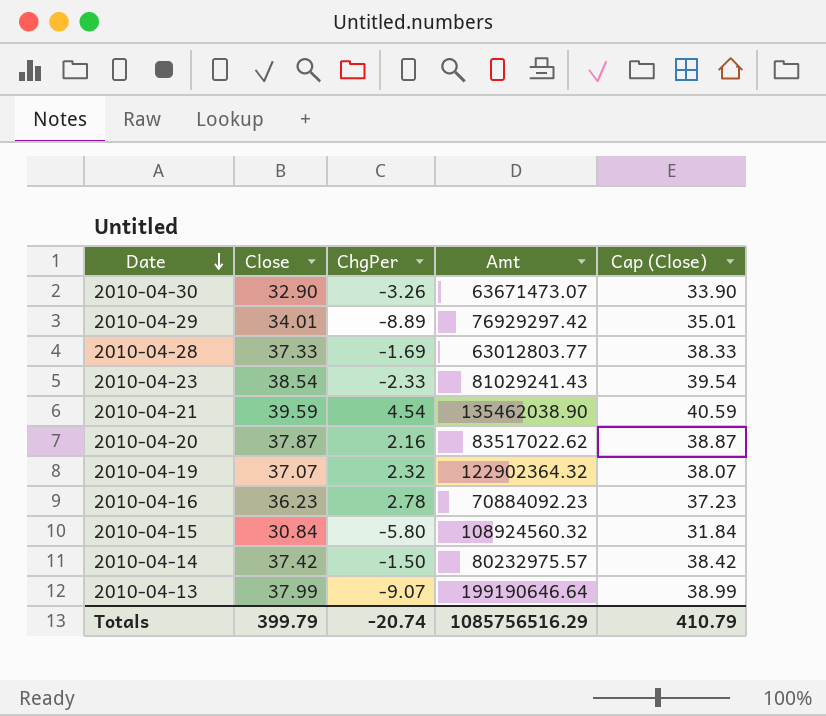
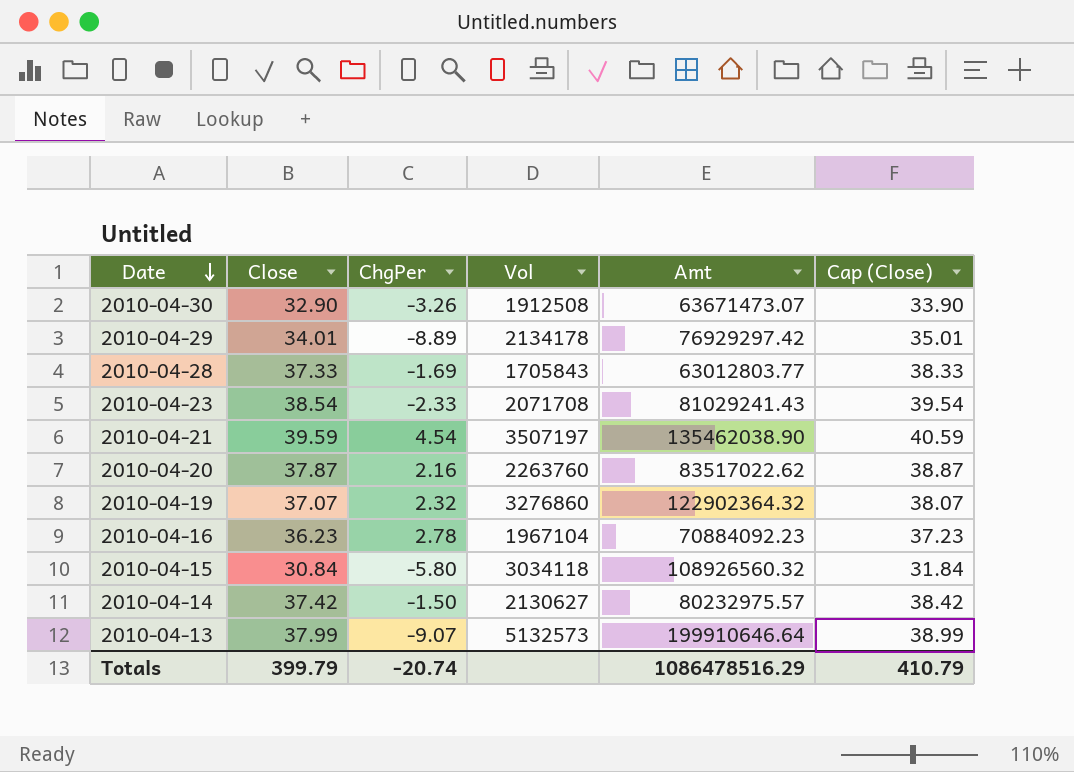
column Vol | position: none -> 4
2010-04-15 | Amt: 108924560.32 -> 108926560.32
2010-04-13 | Amt: 199190646.64 -> 199910646.64
Totals | Amt: 1085756516.29 -> 1086478516.29

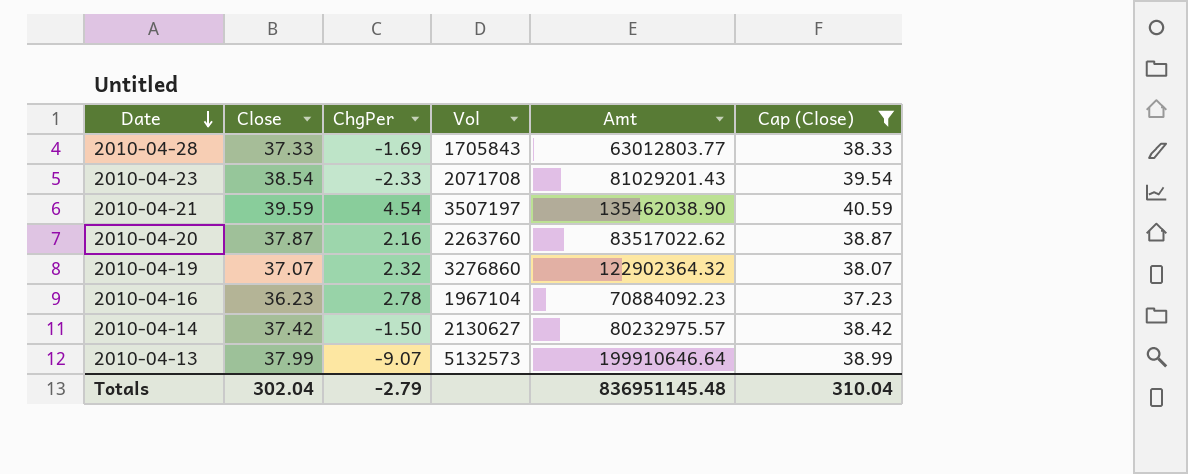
filter: none -> Cap (Close) >= 37.23
2010-04-23 | Amt: 81029241.43 -> 81029201.43
Totals | Close: 399.79 -> 302.04
Totals | ChgPer: -20.74 -> -2.79
Totals | Amt: 1086478516.29 -> 836951145.48
Totals | Cap (Close): 410.79 -> 310.04

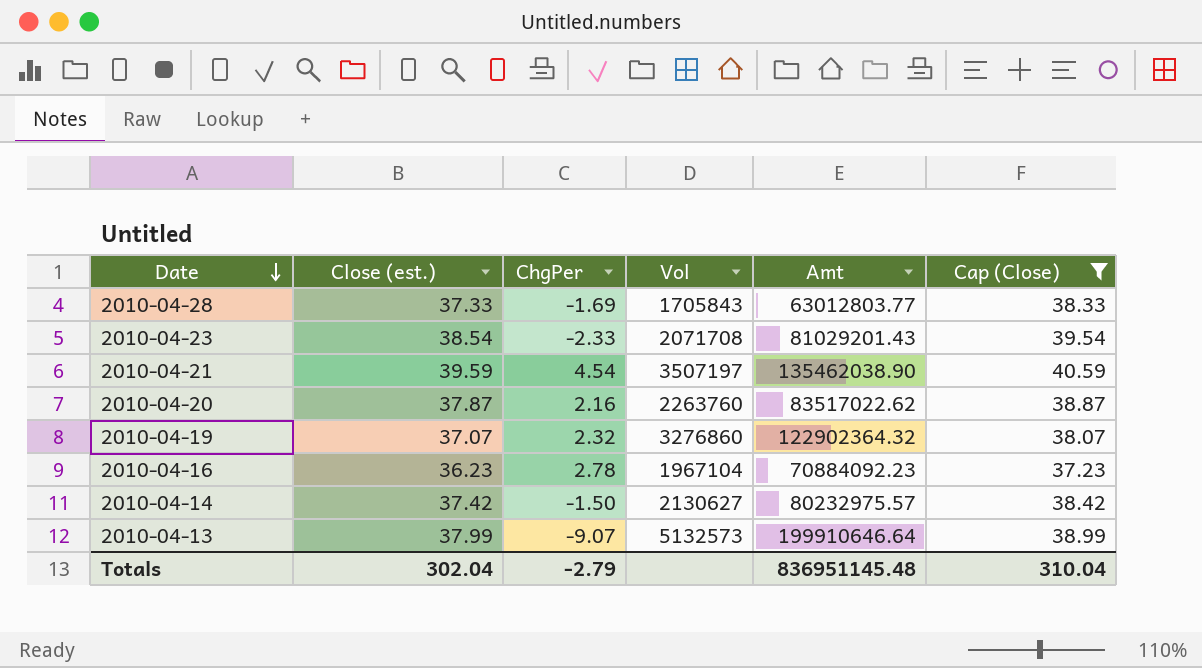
column name: Close -> Close (est.)

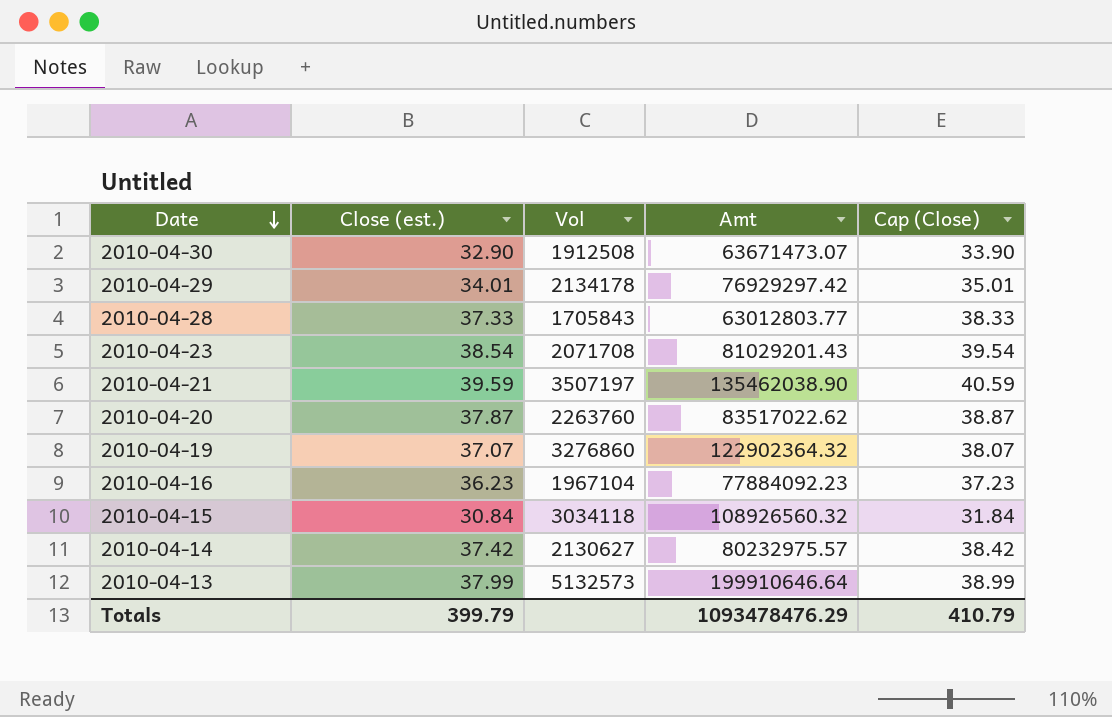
filter: Cap (Close) >= 37.23 -> none
column ChgPer | position: 3 -> none
2010-04-16 | Amt: 70884092.23 -> 77884092.23
Totals | Close (est.): 302.04 -> 399.79
Totals | Amt: 836951145.48 -> 1093478476.29
Totals | Cap (Close): 310.04 -> 410.79

